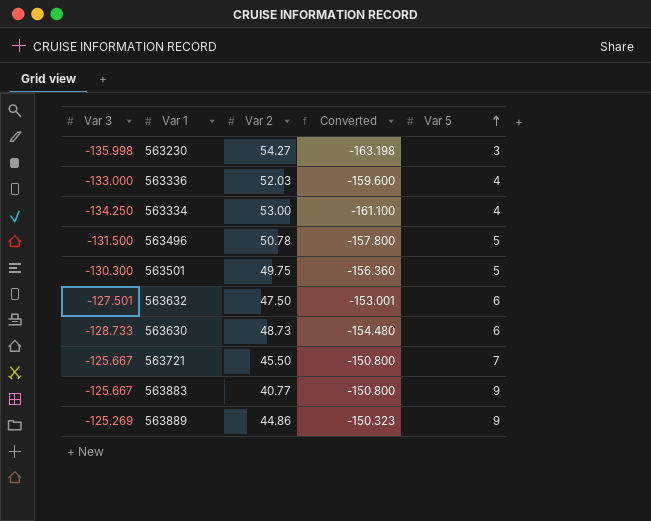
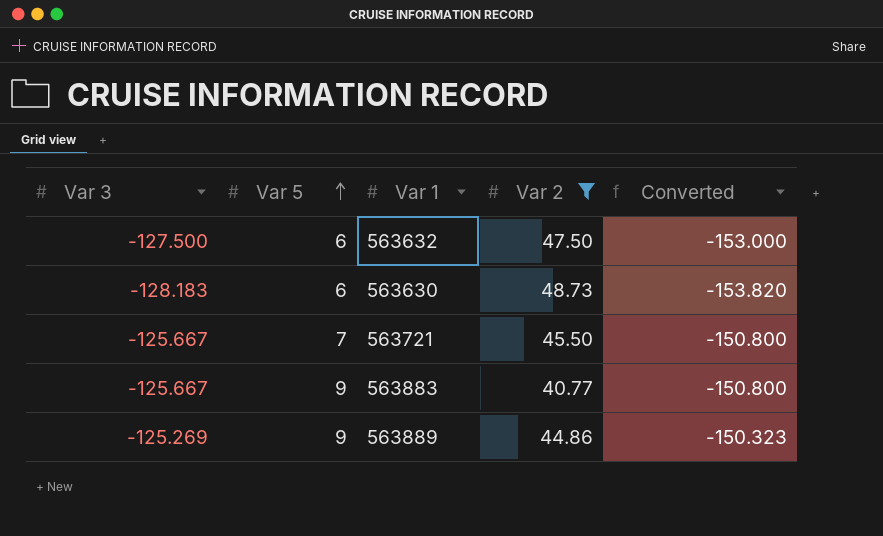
filter: none -> Var 2 <= 48.73
column Var 5 | position: 5 -> 2
563632 | Var 3: -127.501 -> -127.500
563632 | Converted: -153.001 -> -153.000
563630 | Var 3: -128.733 -> -128.183
563630 | Converted: -154.480 -> -153.820

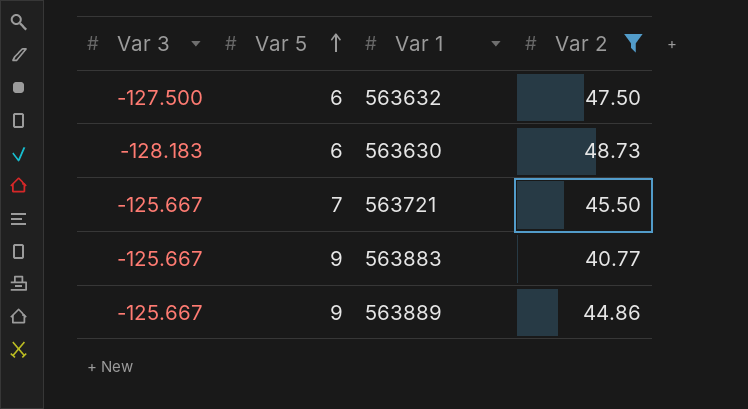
column Converted | formula: [Var 3] * 1.2 -> none
563889 | Var 3: -125.269 -> -125.667

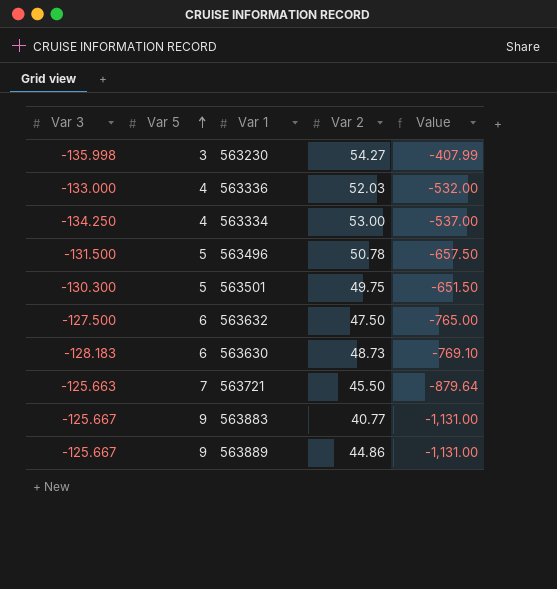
filter: Var 2 <= 48.73 -> none
column Value | formula: none -> [Var 3] * [Var 5]
563721 | Var 3: -125.667 -> -125.663

